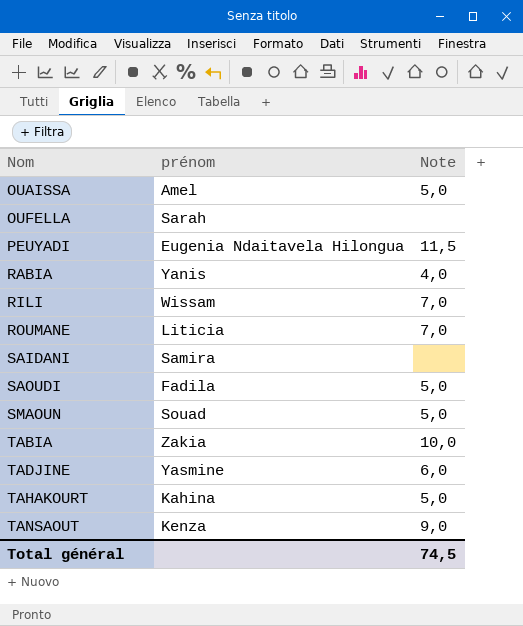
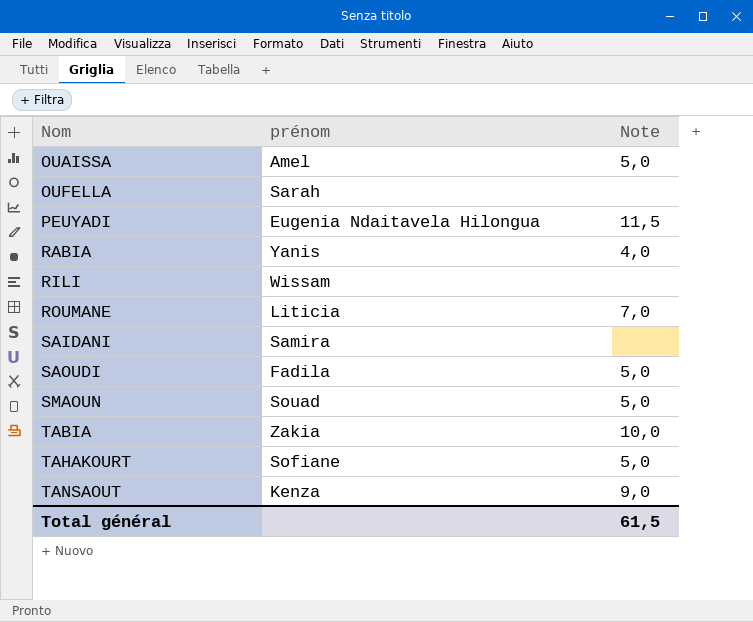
row TADJINE: Yasmine | 6,0 -> none
RILI | Note: 7,0 -> none
TAHAKOURT | prénom: Kahina -> Sofiane
Total général | Note: 74,5 -> 61,5

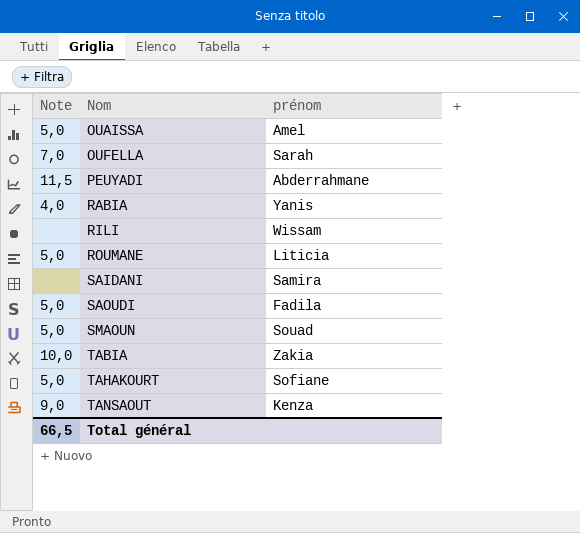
column Note | position: 3 -> 1
OUFELLA | Note: none -> 7,0
PEUYADI | prénom: Eugenia Ndaitavela Hilongua -> Abderrahmane
ROUMANE | Note: 7,0 -> 5,0
Total général | Note: 61,5 -> 66,5

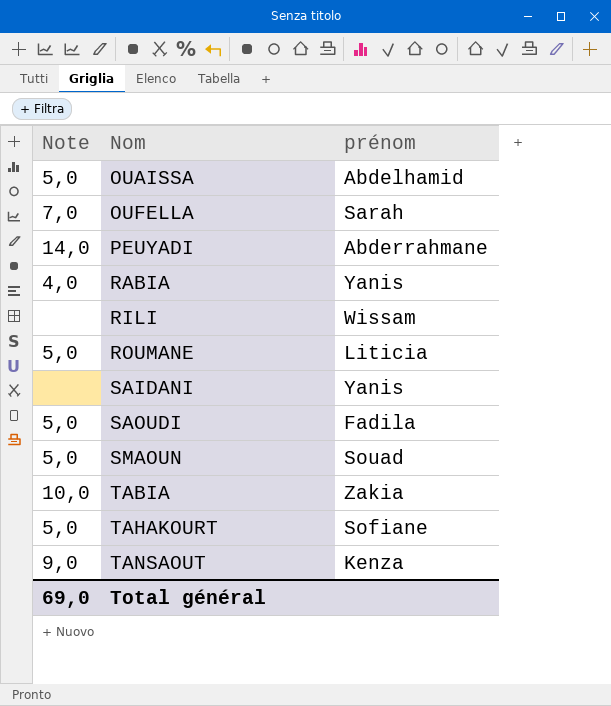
OUAISSA | prénom: Amel -> Abdelhamid
PEUYADI | Note: 11,5 -> 14,0
SAIDANI | prénom: Samira -> Yanis
Total général | Note: 66,5 -> 69,0

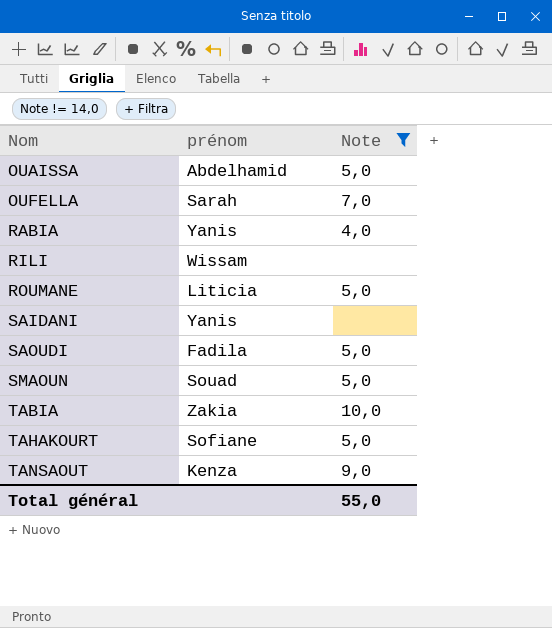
filter: none -> Note != 14,0
column Note | position: 1 -> 3
Total général | Note: 69,0 -> 55,0

